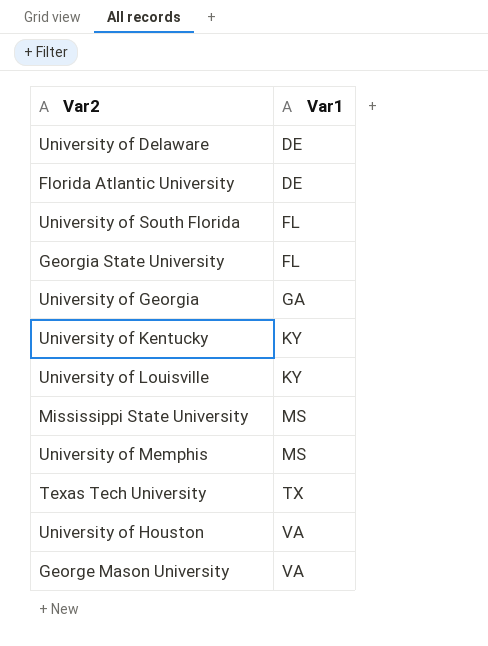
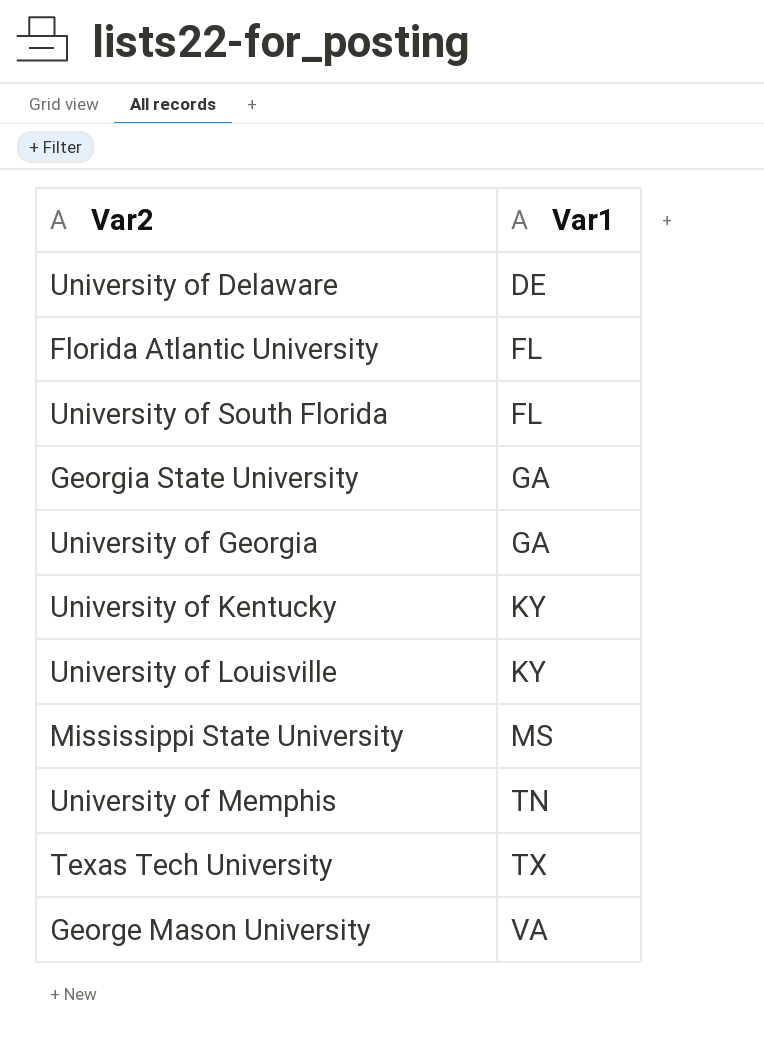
row University of Houston: VA -> none
Florida Atlantic University | Var1: DE -> FL
Georgia State University | Var1: FL -> GA
University of Memphis | Var1: MS -> TN

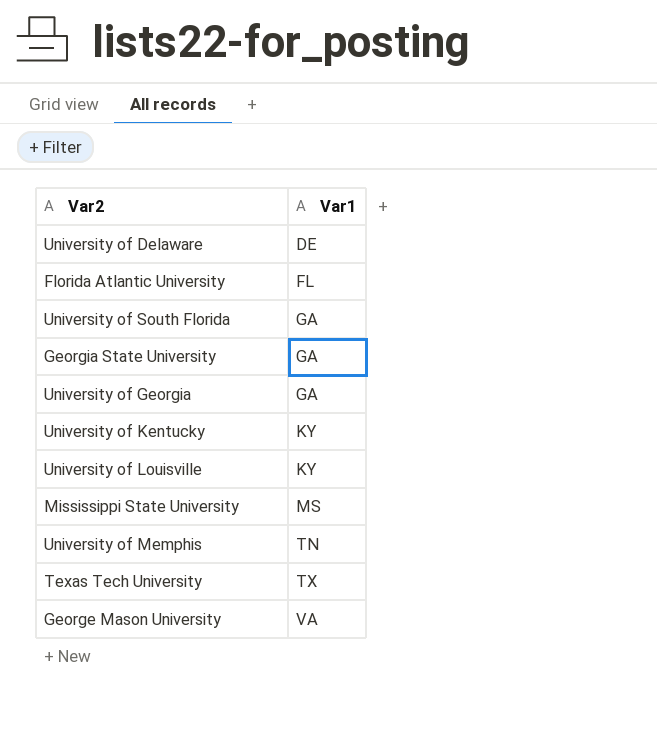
University of South Florida | Var1: FL -> GA

